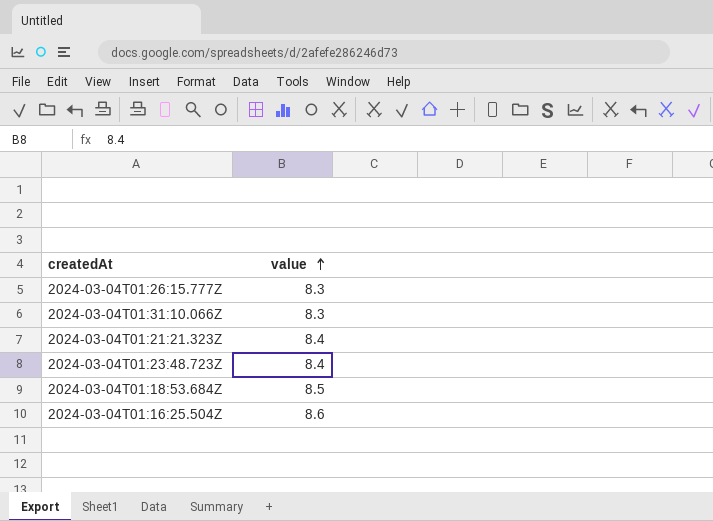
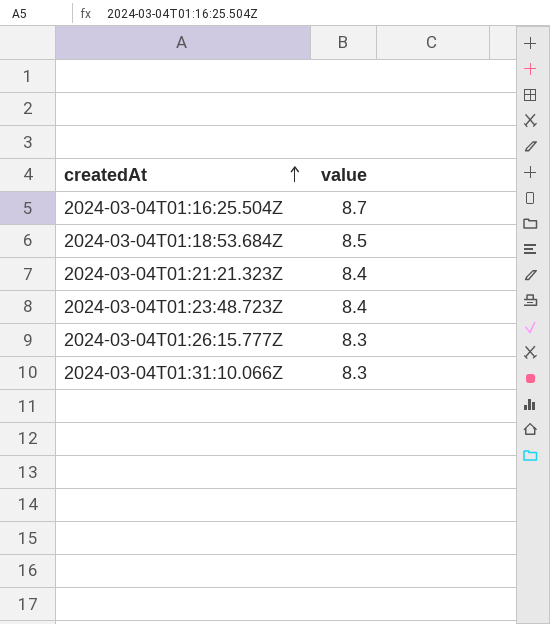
row order: value ascending -> createdAt ascending
2024-03-04T01:16:25.504Z | value: 8.6 -> 8.7

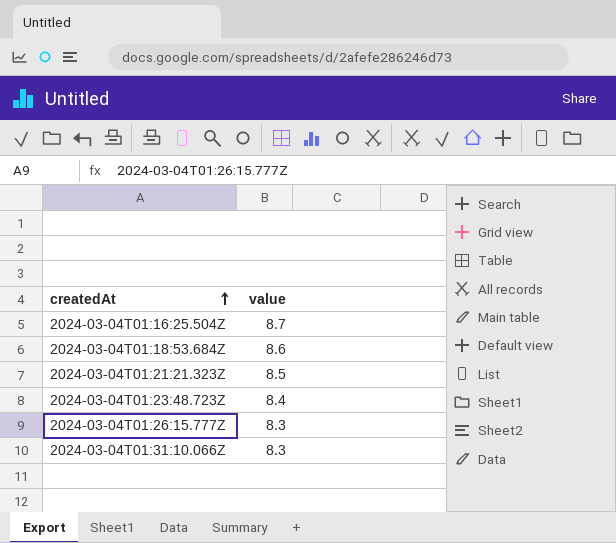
2024-03-04T01:18:53.684Z | value: 8.5 -> 8.6
2024-03-04T01:21:21.323Z | value: 8.4 -> 8.5

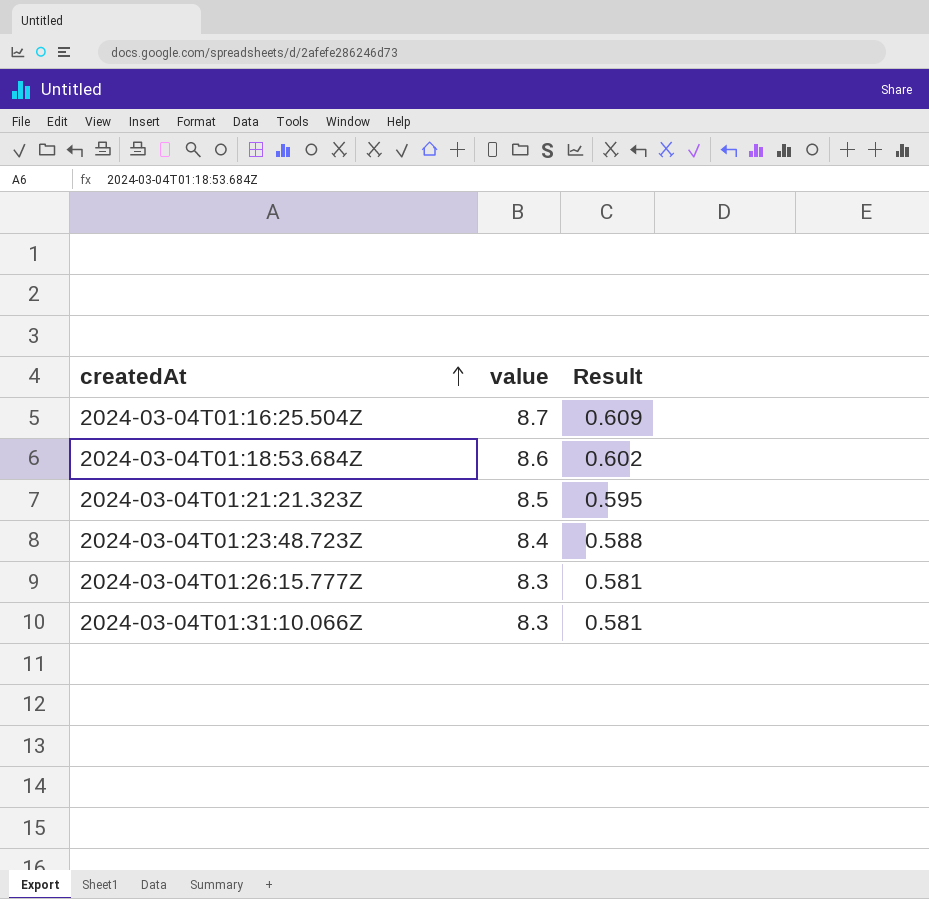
column Result | formula: none -> [value] * 0.07

